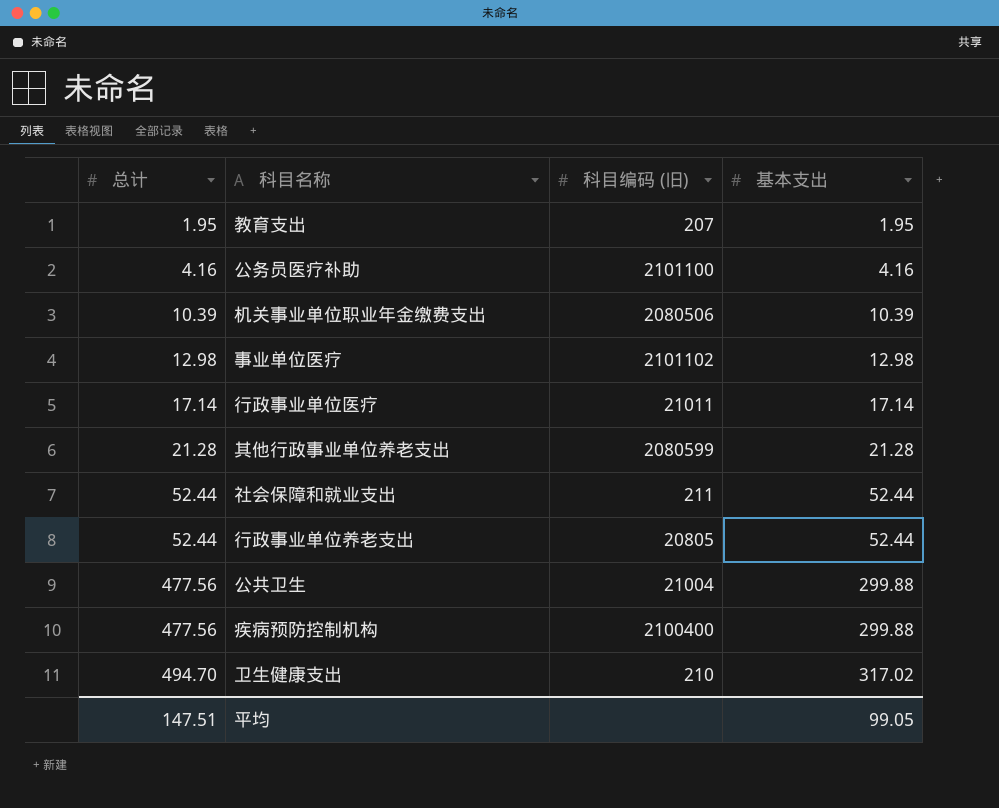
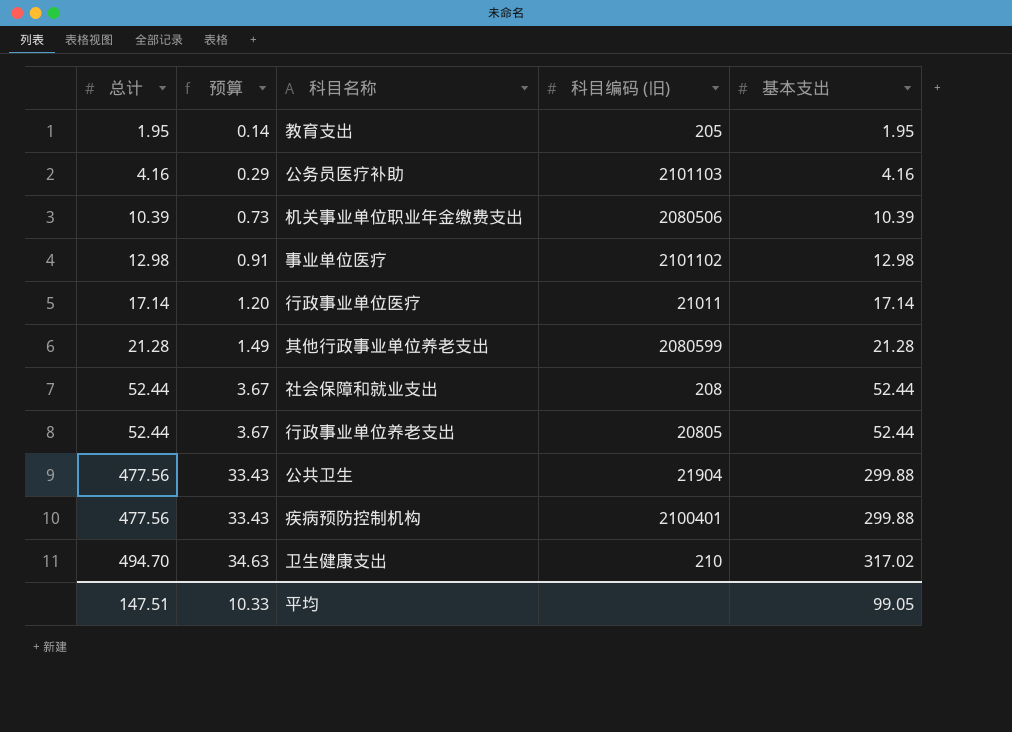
column 预算 | formula: none -> [总计] * 0.07
教育支出 | 科目编码 (旧): 207 -> 205
公务员医疗补助 | 科目编码 (旧): 2101100 -> 2101103
社会保障和就业支出 | 科目编码 (旧): 211 -> 208
公共卫生 | 科目编码 (旧): 21004 -> 21904
疾病预防控制机构 | 科目编码 (旧): 2100400 -> 2100401

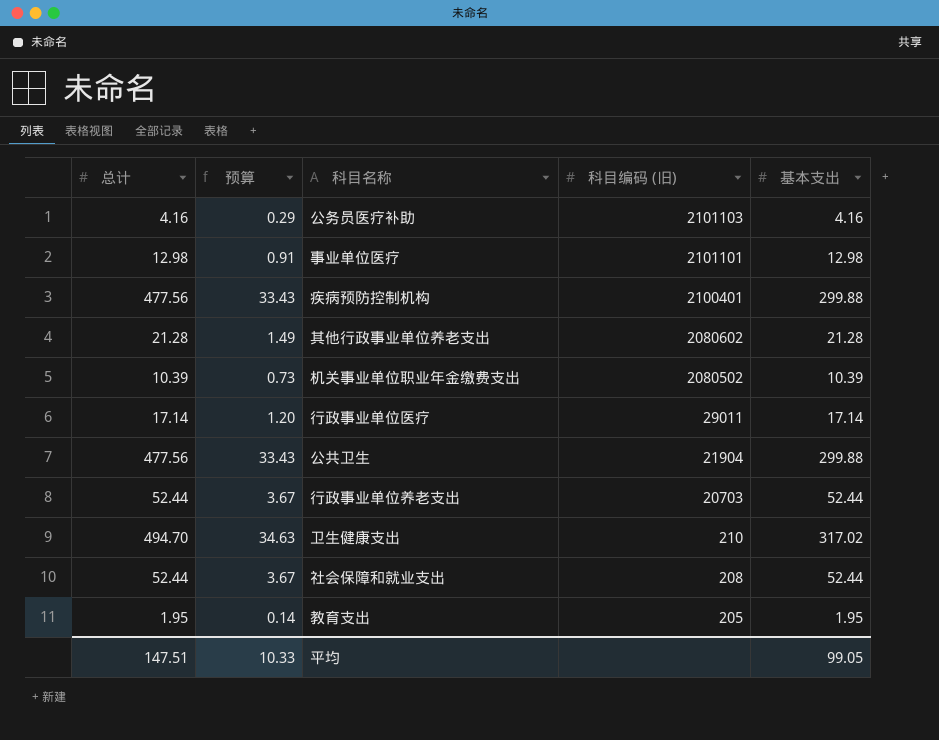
row order: 总计 ascending -> 科目编码 (旧) descending
事业单位医疗 | 科目编码 (旧): 2101102 -> 2101101
其他行政事业单位养老支出 | 科目编码 (旧): 2080599 -> 2080602
机关事业单位职业年金缴费支出 | 科目编码 (旧): 2080506 -> 2080502
行政事业单位医疗 | 科目编码 (旧): 21011 -> 29011
行政事业单位养老支出 | 科目编码 (旧): 20805 -> 20703

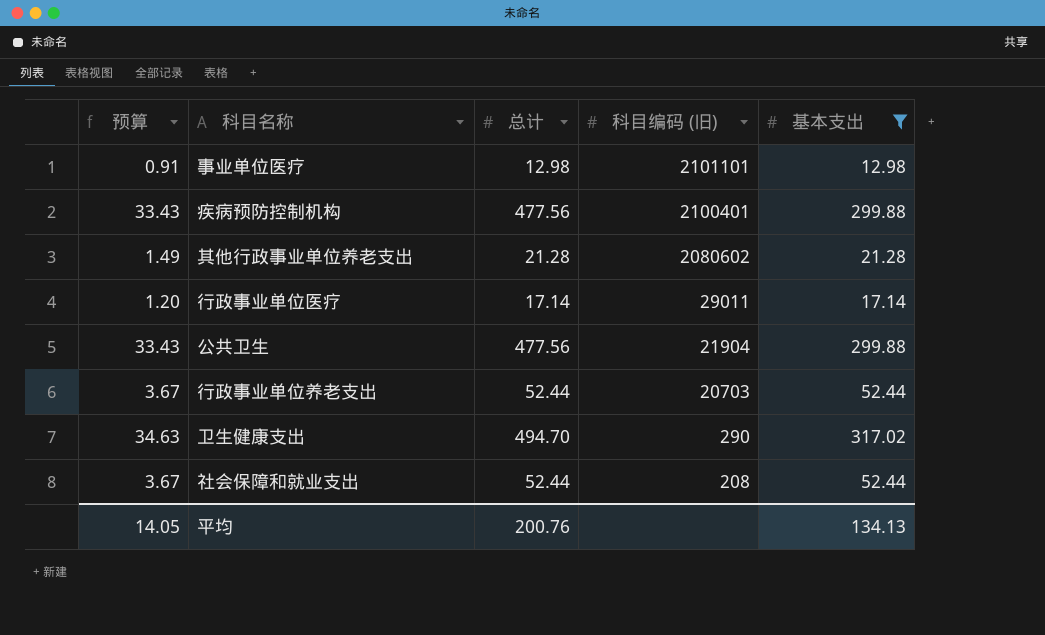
filter: none -> 基本支出 >= 12.98
column 总计 | position: 1 -> 3
卫生健康支出 | 科目编码 (旧): 210 -> 290
平均 | 预算: 10.33 -> 14.05
平均 | 总计: 147.51 -> 200.76
平均 | 基本支出: 99.05 -> 134.13

